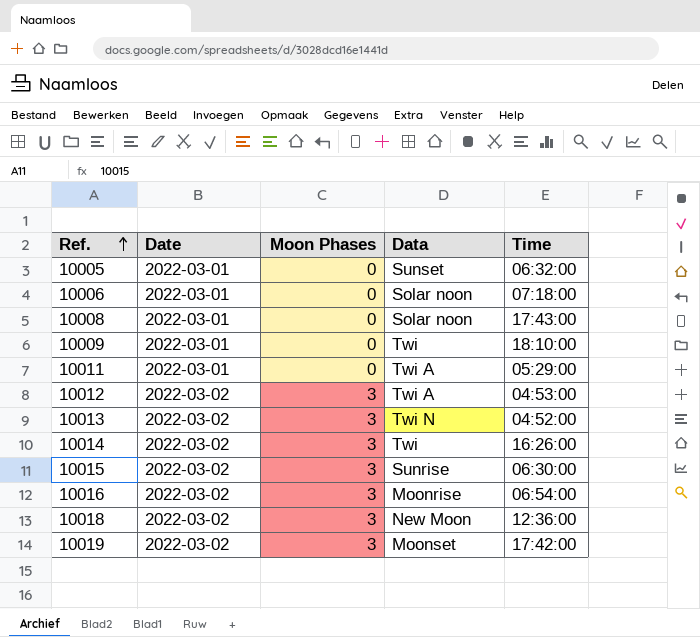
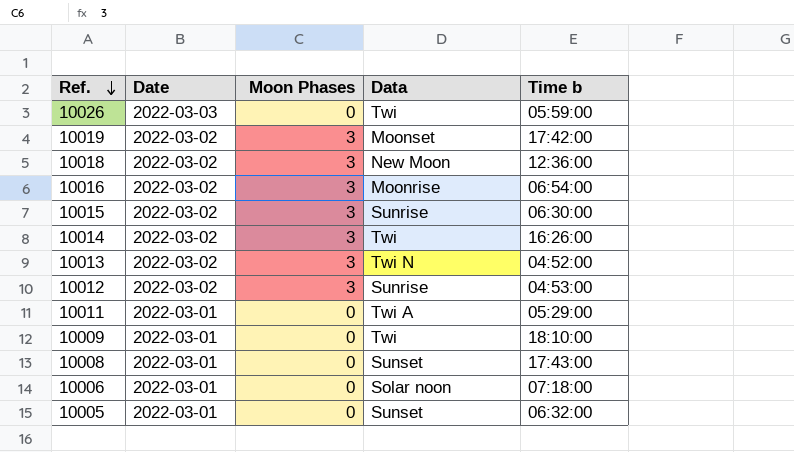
row order: Ref. ascending -> Ref. descending
column name: Time -> Time b
row 10026: none -> 2022-03-03 | 0 | Twi | 05:59:00
10012 | Data: Twi A -> Sunrise
10008 | Data: Solar noon -> Sunset

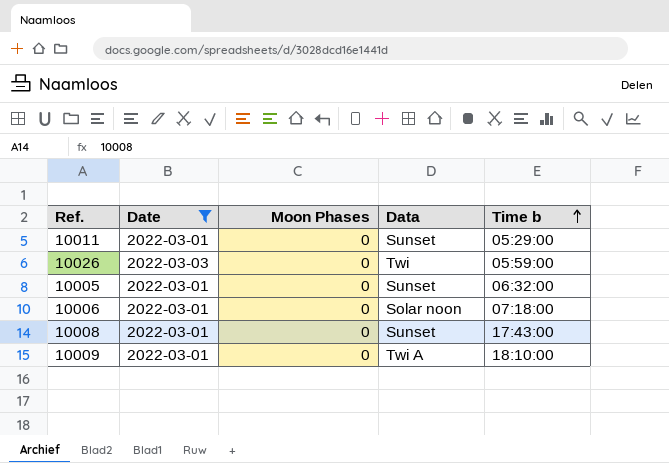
filter: none -> Date != 2022-03-02
row order: Ref. descending -> Time b ascending
10011 | Data: Twi A -> Sunset
10009 | Data: Twi -> Twi A

